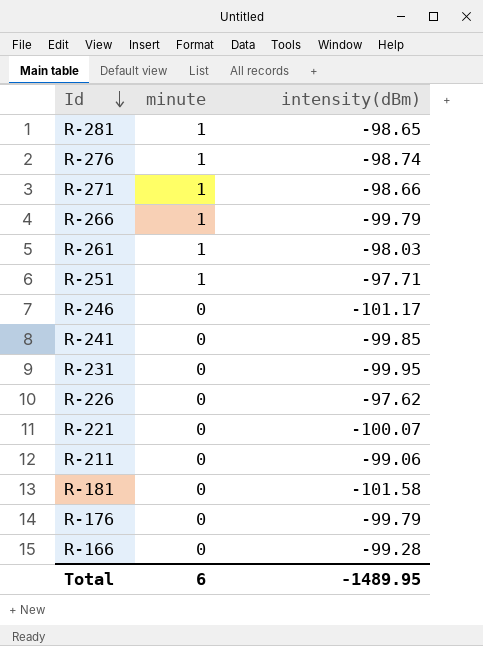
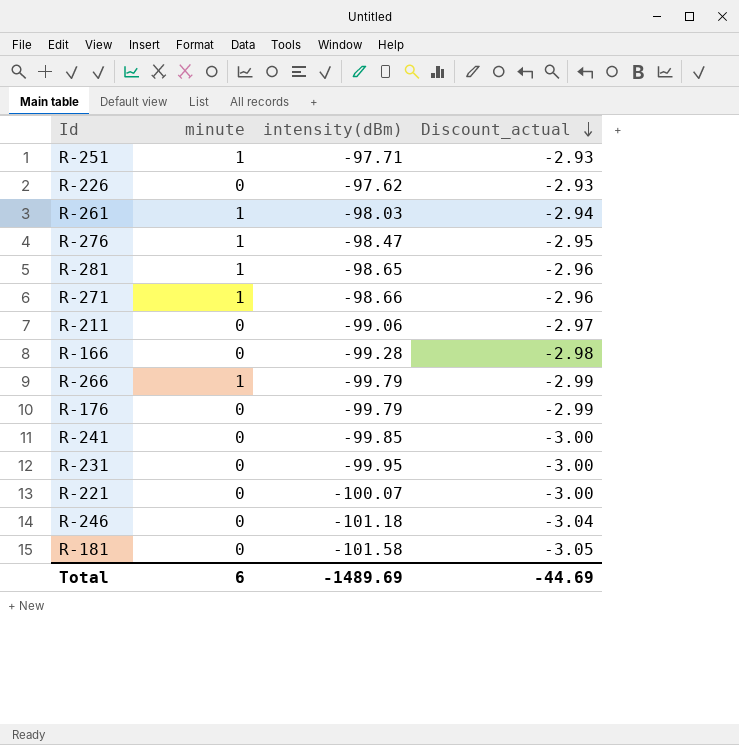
row order: Id descending -> Discount_actual descending
column Discount_actual | formula: none -> [intensity(dBm)] * 0.03
R-276 | intensity(dBm): -98.74 -> -98.47
R-246 | intensity(dBm): -101.17 -> -101.18
Total | intensity(dBm): -1489.95 -> -1489.69

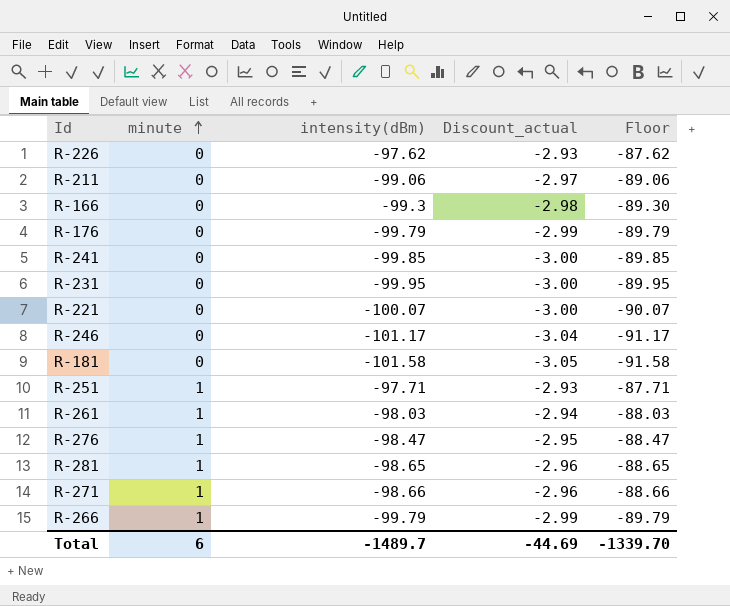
row order: Discount_actual descending -> minute ascending
column Floor | formula: none -> [intensity(dBm)] + 10
R-166 | intensity(dBm): -99.28 -> -99.3
R-246 | intensity(dBm): -101.18 -> -101.17
Total | intensity(dBm): -1489.69 -> -1489.7

